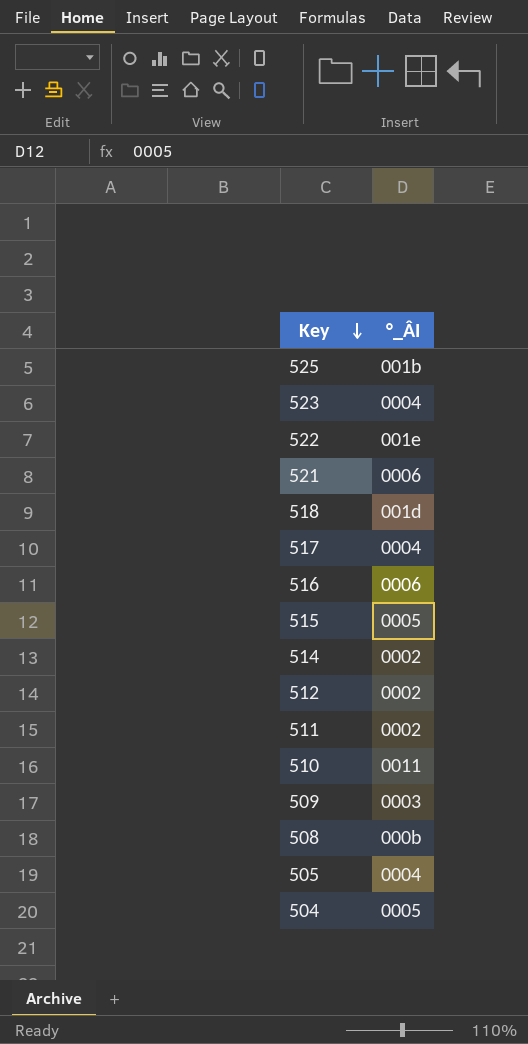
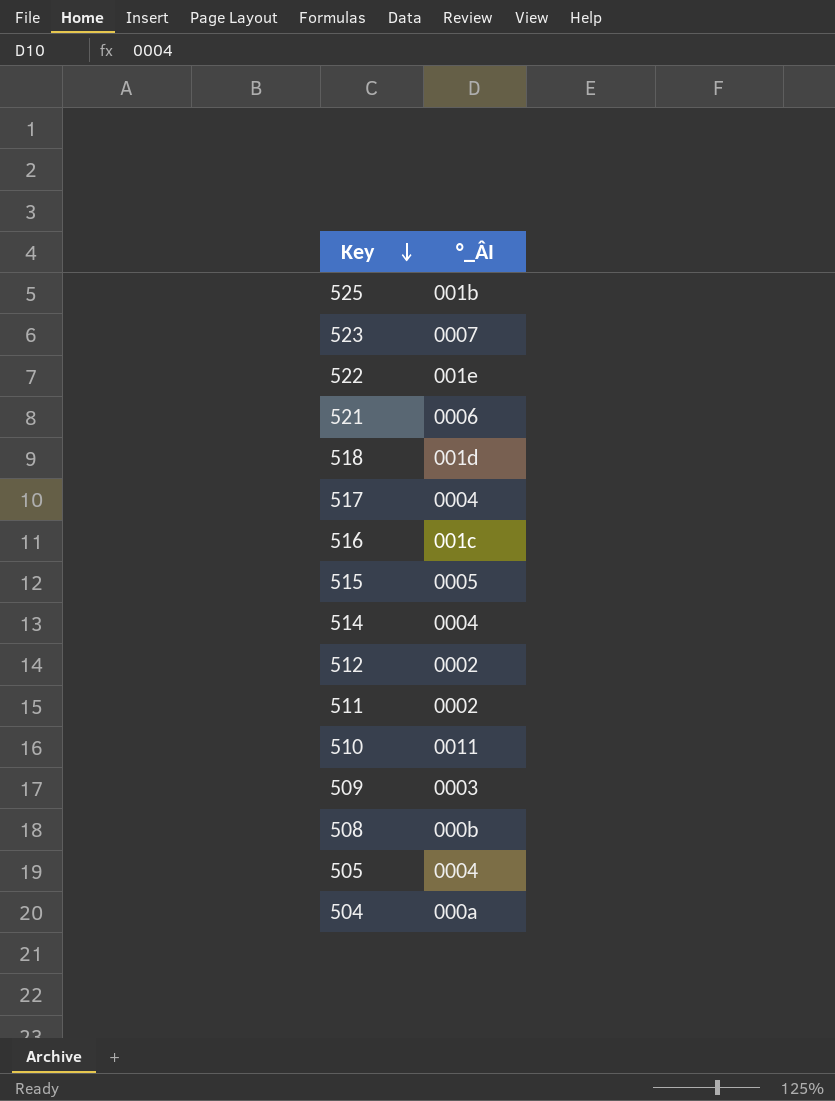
523 | °_ÂI: 0004 -> 0007
516 | °_ÂI: 0006 -> 001c
514 | °_ÂI: 0002 -> 0004
504 | °_ÂI: 0005 -> 000a

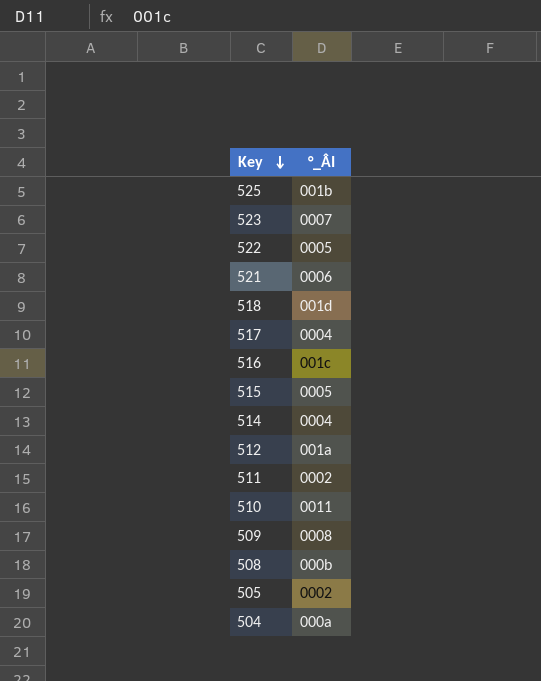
522 | °_ÂI: 001e -> 0005
512 | °_ÂI: 0002 -> 001a
509 | °_ÂI: 0003 -> 0008
505 | °_ÂI: 0004 -> 0002

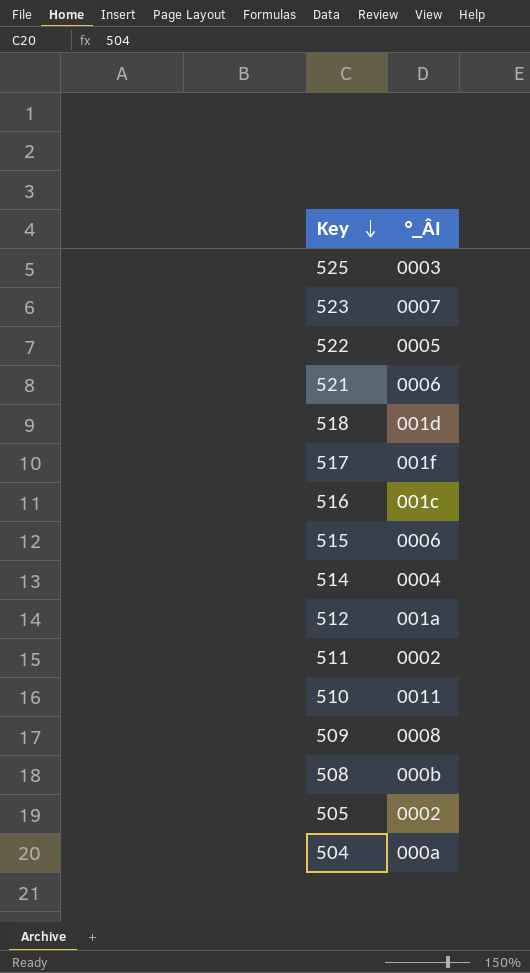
525 | °_ÂI: 001b -> 0003
517 | °_ÂI: 0004 -> 001f
515 | °_ÂI: 0005 -> 0006

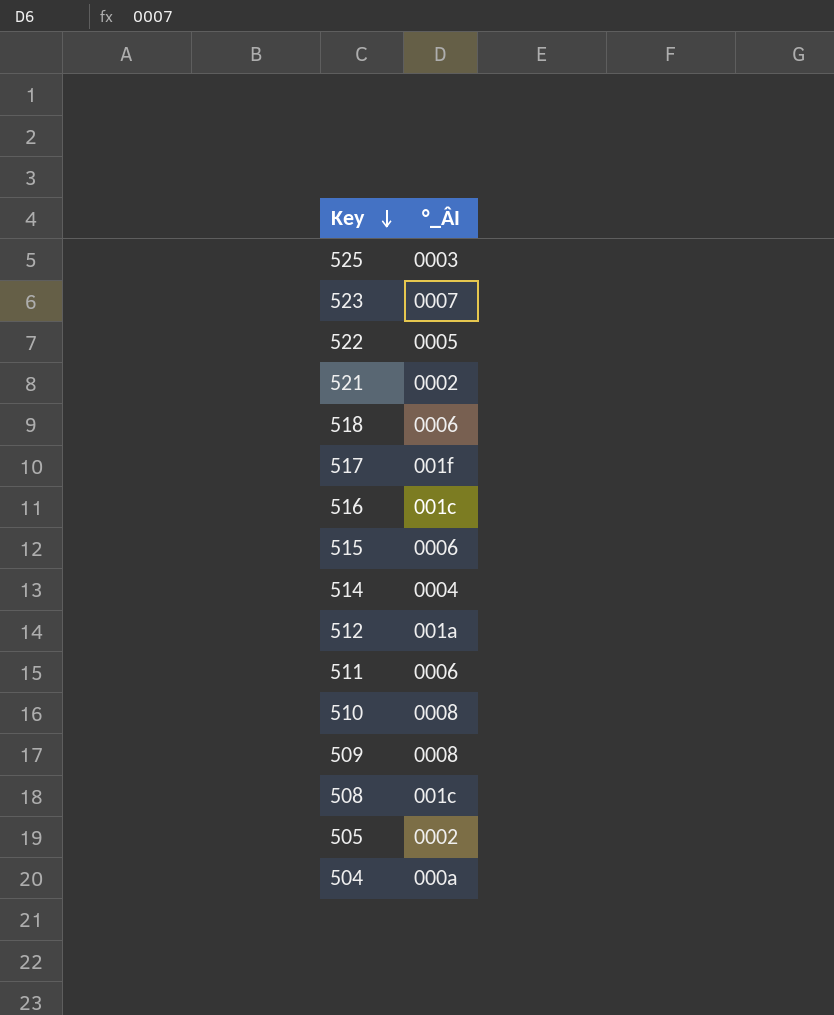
521 | °_ÂI: 0006 -> 0002
518 | °_ÂI: 001d -> 0006
511 | °_ÂI: 0002 -> 0006
510 | °_ÂI: 0011 -> 0008
508 | °_ÂI: 000b -> 001c

